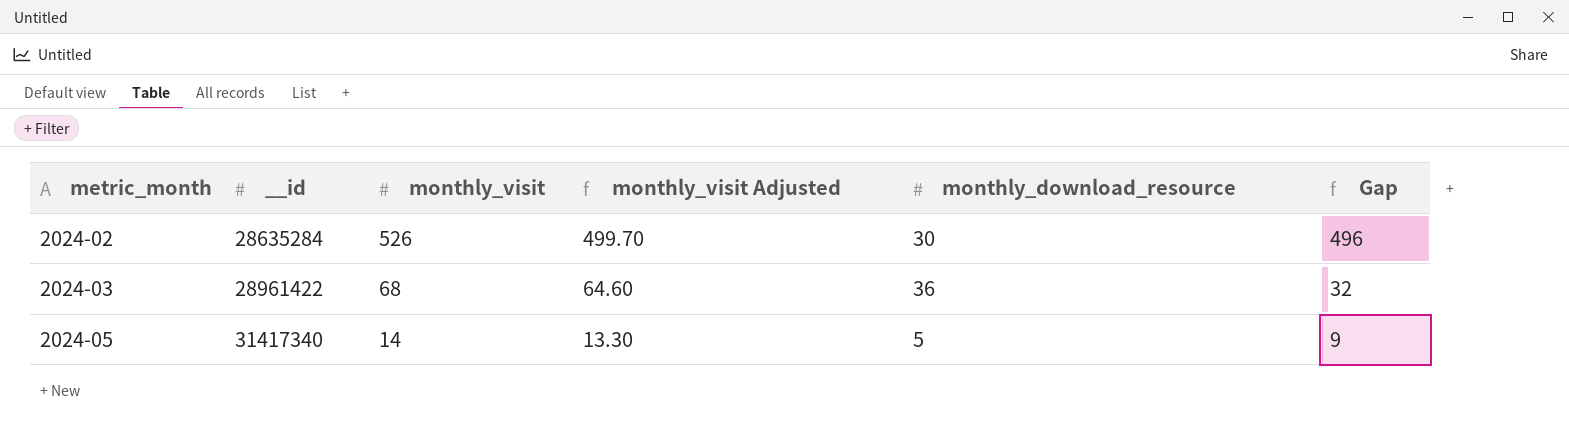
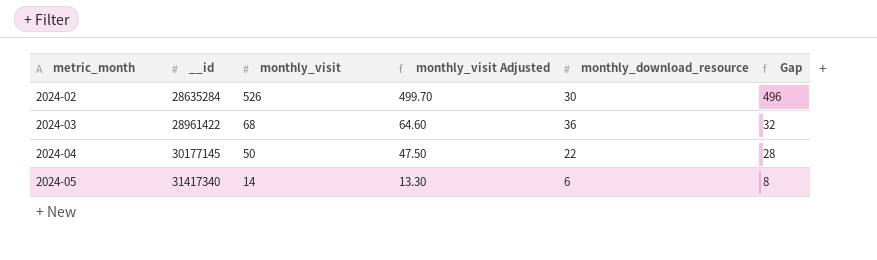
row 2024-04: none -> 30177145 | 50 | 47.50 | 22 | 28
2024-05 | monthly_download_resource: 5 -> 6
2024-05 | Gap: 9 -> 8

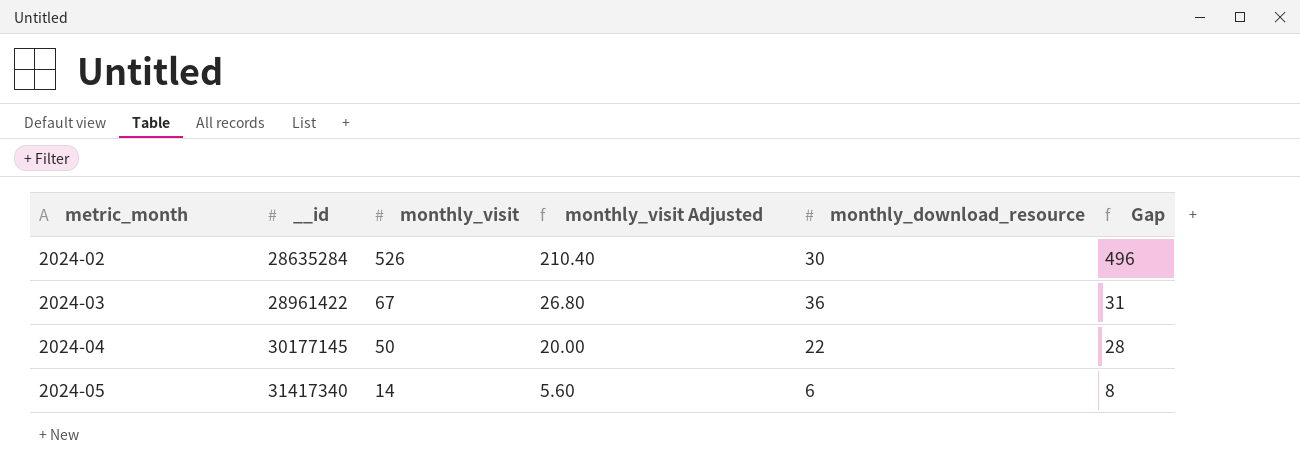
column monthly_visit Adjusted | formula: [monthly_visit] * 0.95 -> [monthly_visit] * 0.4
2024-03 | monthly_visit: 68 -> 67
2024-03 | Gap: 32 -> 31

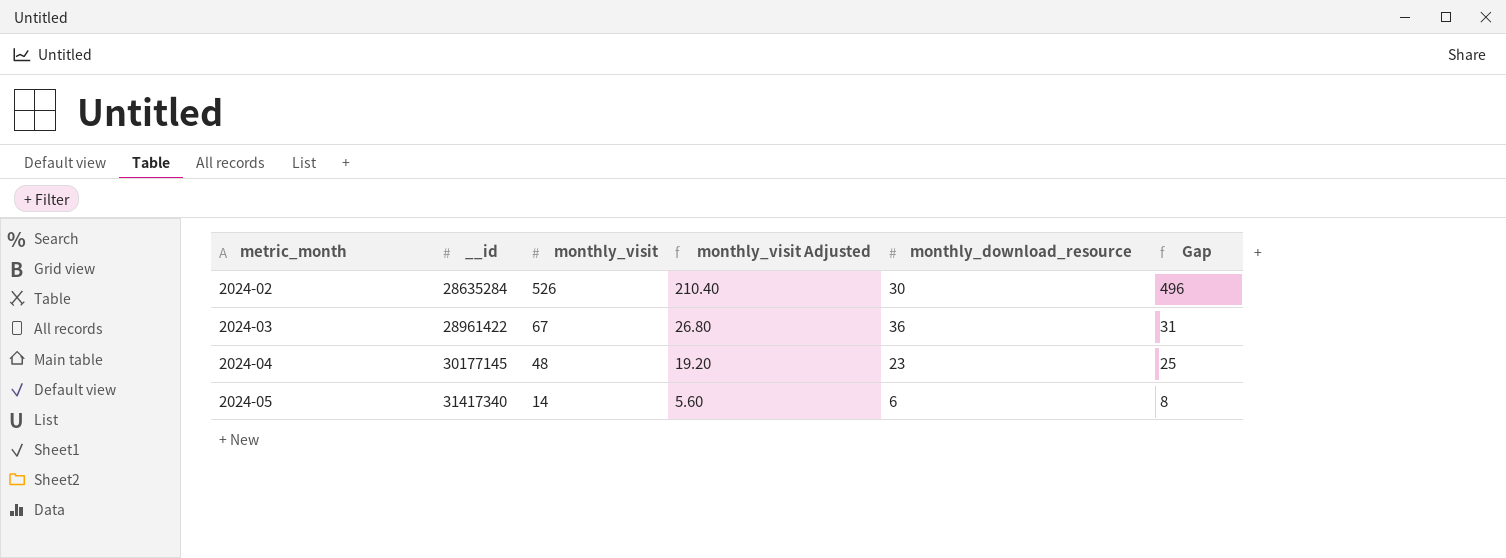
2024-04 | monthly_visit: 50 -> 48
2024-04 | monthly_visit Adjusted: 20.00 -> 19.20
2024-04 | monthly_download_resource: 22 -> 23
2024-04 | Gap: 28 -> 25

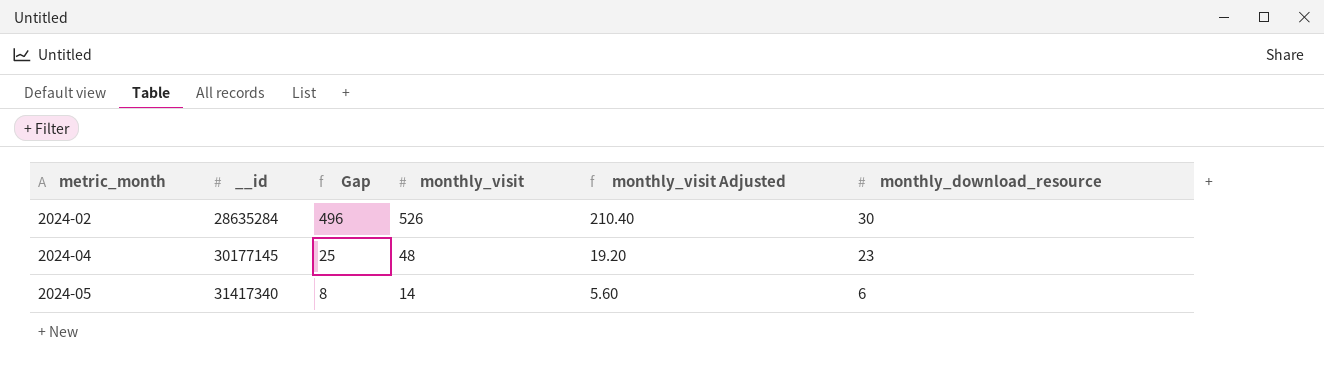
column Gap | position: 6 -> 3
row 2024-03: 28961422 | 67 | 26.80 | 36 | 31 -> none

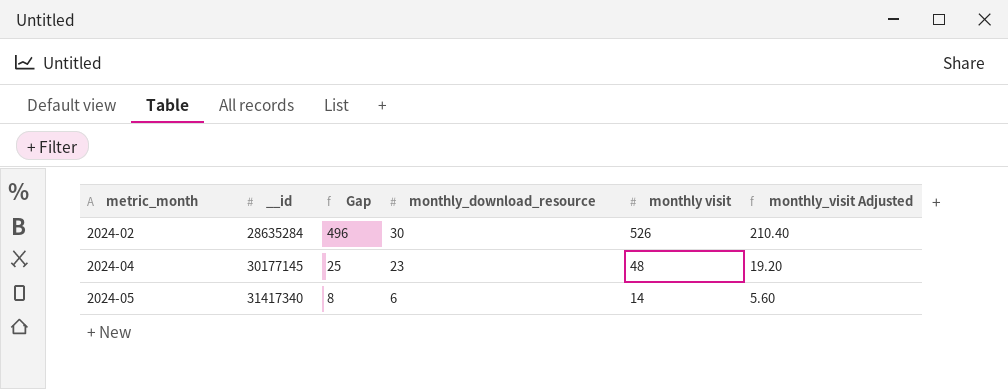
column monthly_download_resource | position: 6 -> 4
column name: monthly_visit -> monthly visit

